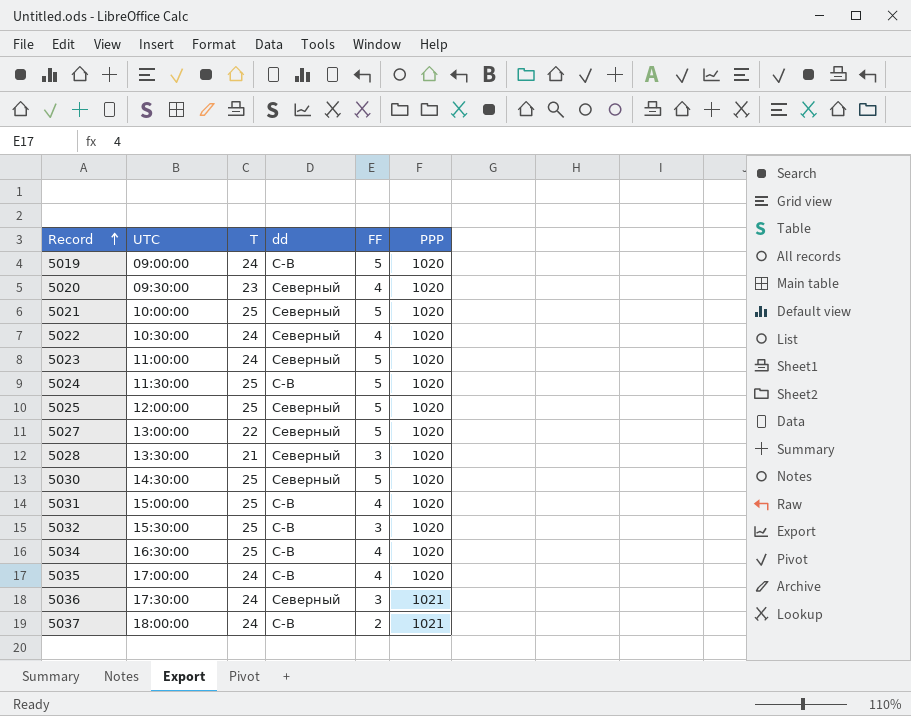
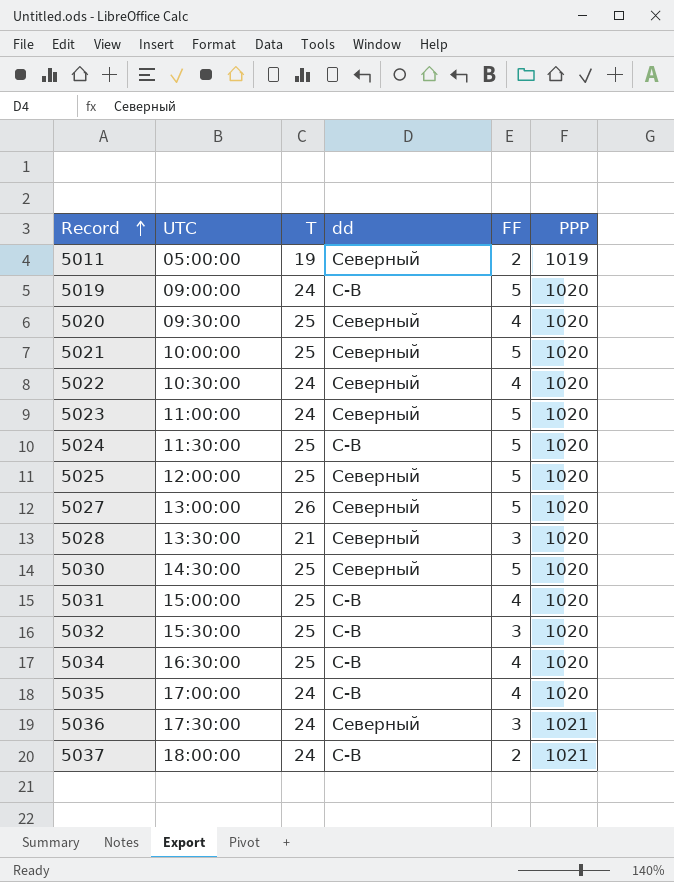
row 5011: none -> 05:00:00 | 19 | Северный | 2 | 1019
5020 | T: 23 -> 25
5027 | T: 22 -> 26

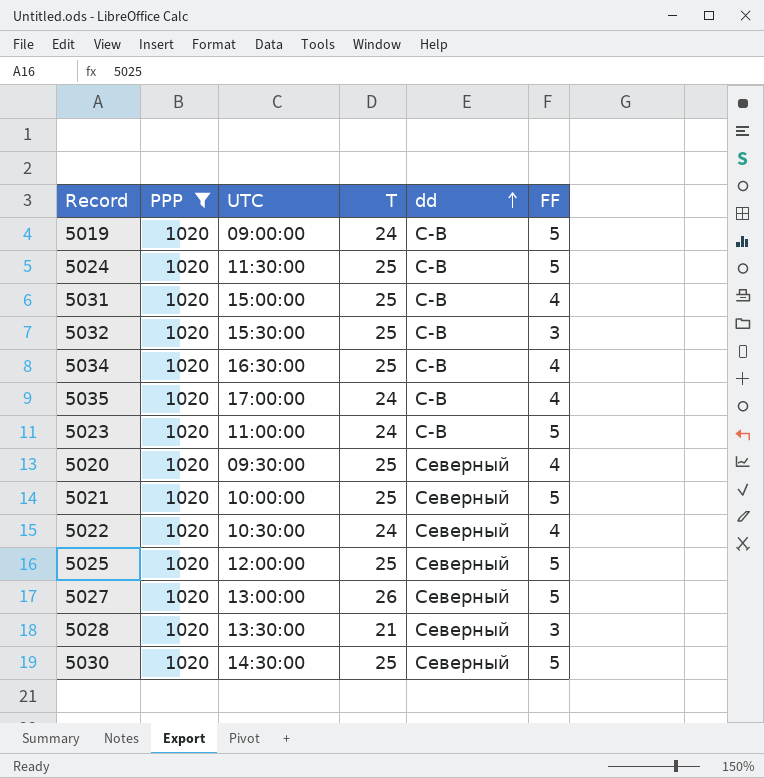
filter: none -> PPP = 1020
row order: Record ascending -> dd ascending
column PPP | position: 6 -> 2
5023 | dd: Северный -> С-В

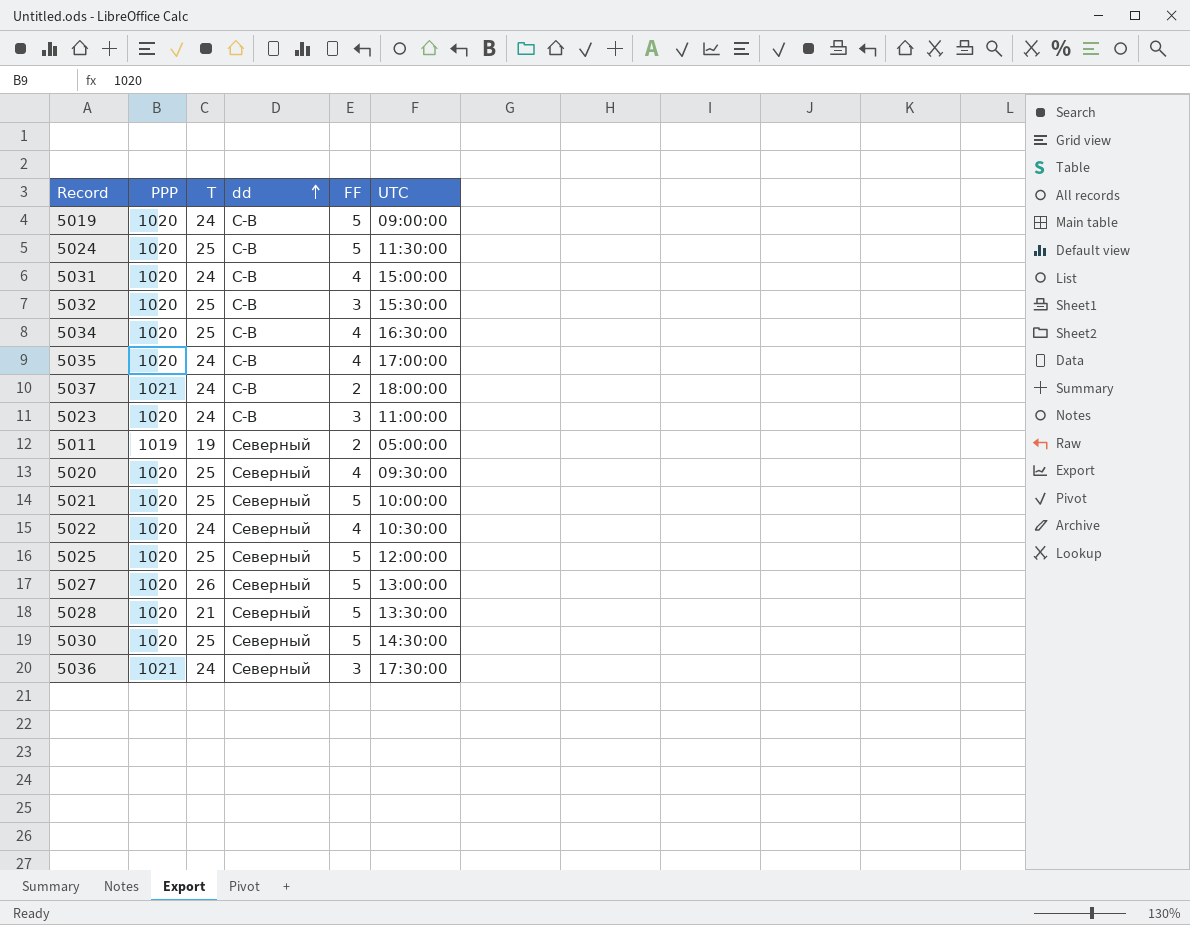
filter: PPP = 1020 -> none
column UTC | position: 3 -> 6
5031 | T: 25 -> 24
5023 | FF: 5 -> 3
5028 | FF: 3 -> 5

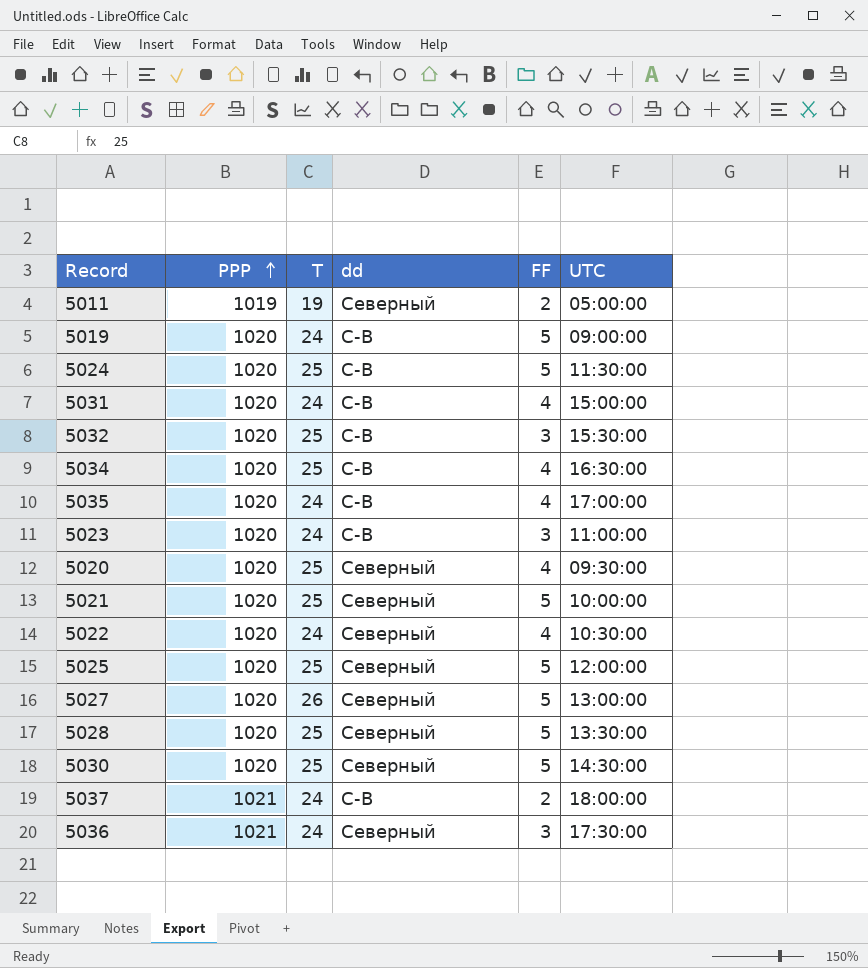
row order: dd ascending -> PPP ascending
5028 | T: 21 -> 25

